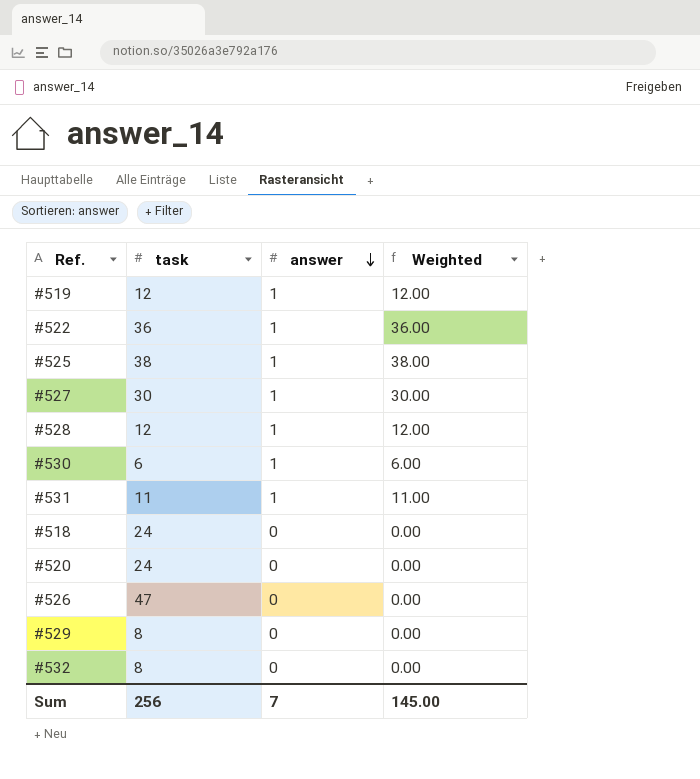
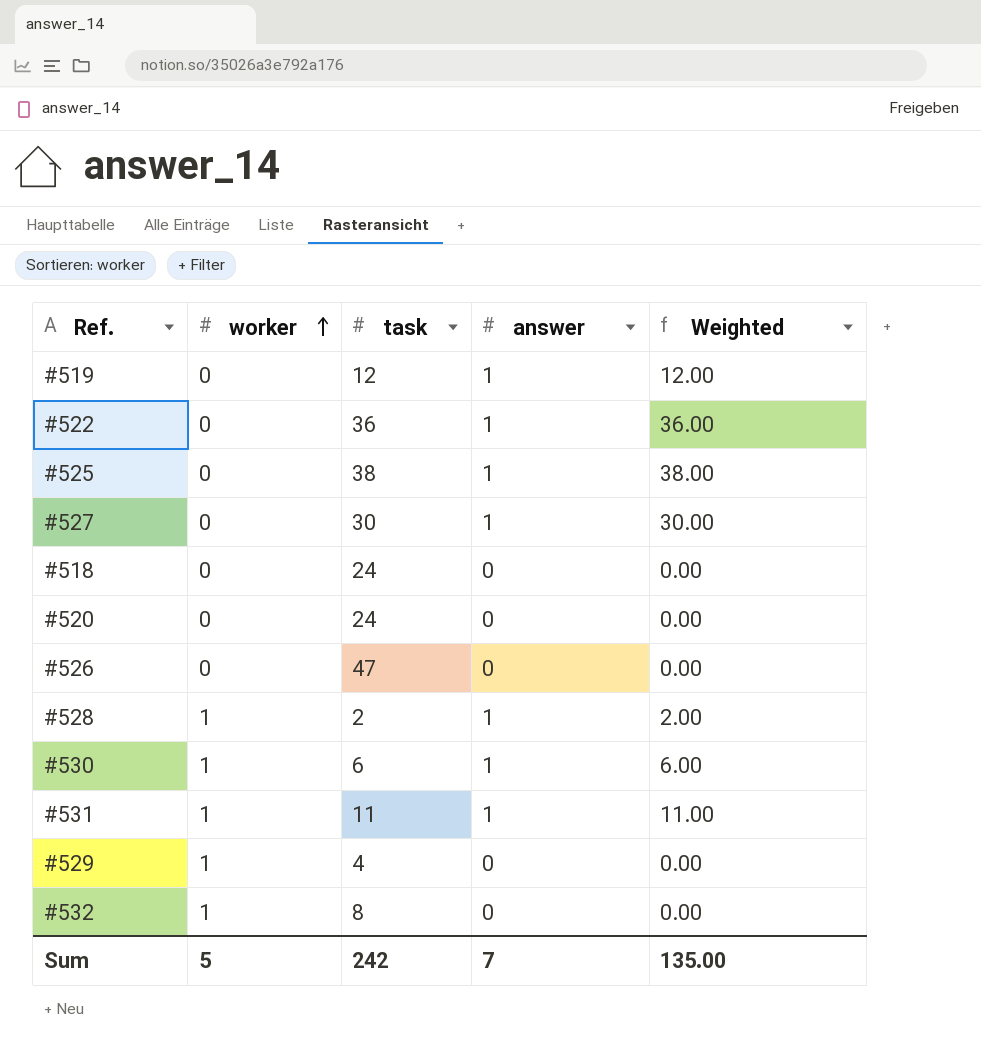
row order: answer descending -> worker ascending
column worker | position: none -> 2
#528 | task: 12 -> 2
#528 | Weighted: 12.00 -> 2.00
#529 | task: 8 -> 4
Sum | task: 256 -> 242
Sum | Weighted: 145.00 -> 135.00

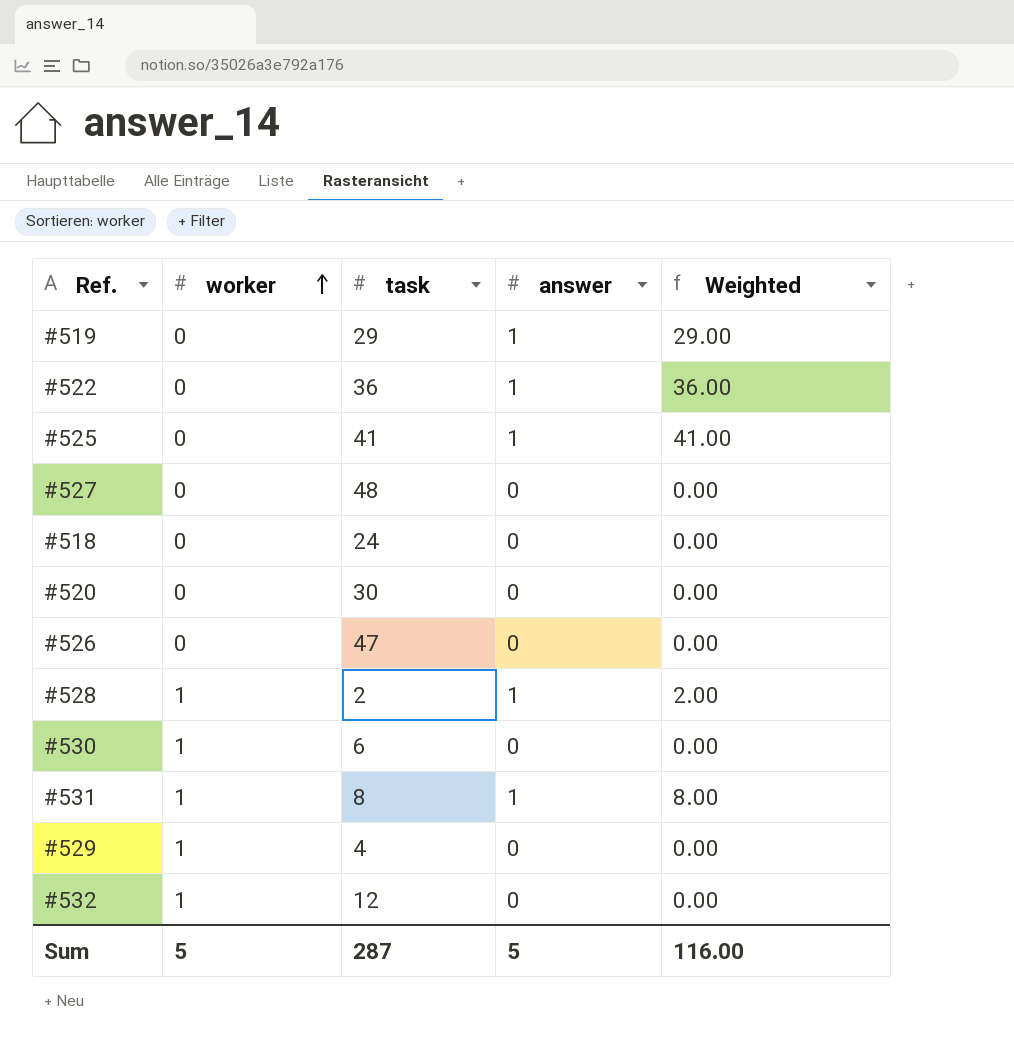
#519 | task: 12 -> 29
#519 | Weighted: 12.00 -> 29.00
#525 | task: 38 -> 41
#525 | Weighted: 38.00 -> 41.00
#527 | task: 30 -> 48
#527 | answer: 1 -> 0
#527 | Weighted: 30.00 -> 0.00
#520 | task: 24 -> 30
#530 | answer: 1 -> 0
#530 | Weighted: 6.00 -> 0.00
#531 | task: 11 -> 8
#531 | Weighted: 11.00 -> 8.00
#532 | task: 8 -> 12
Sum | task: 242 -> 287
Sum | answer: 7 -> 5
Sum | Weighted: 135.00 -> 116.00

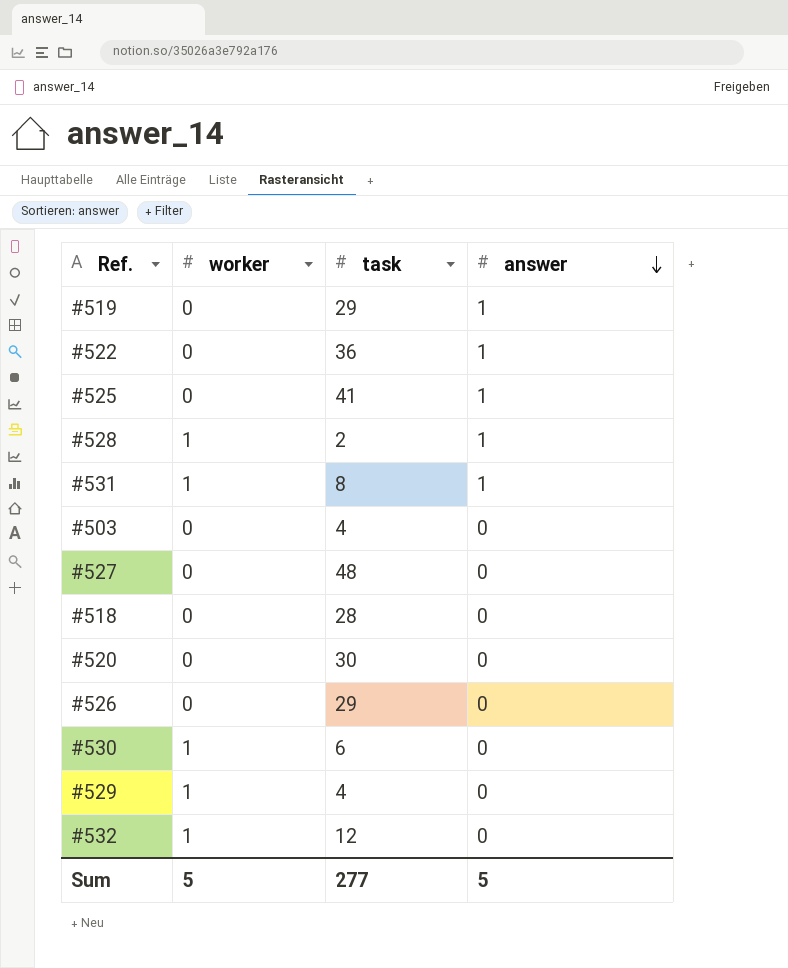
row order: worker ascending -> answer descending
column Weighted | formula: [task] * [answer] -> none
row #503: none -> 0 | 4 | 0
#518 | task: 24 -> 28
#526 | task: 47 -> 29
Sum | task: 287 -> 277

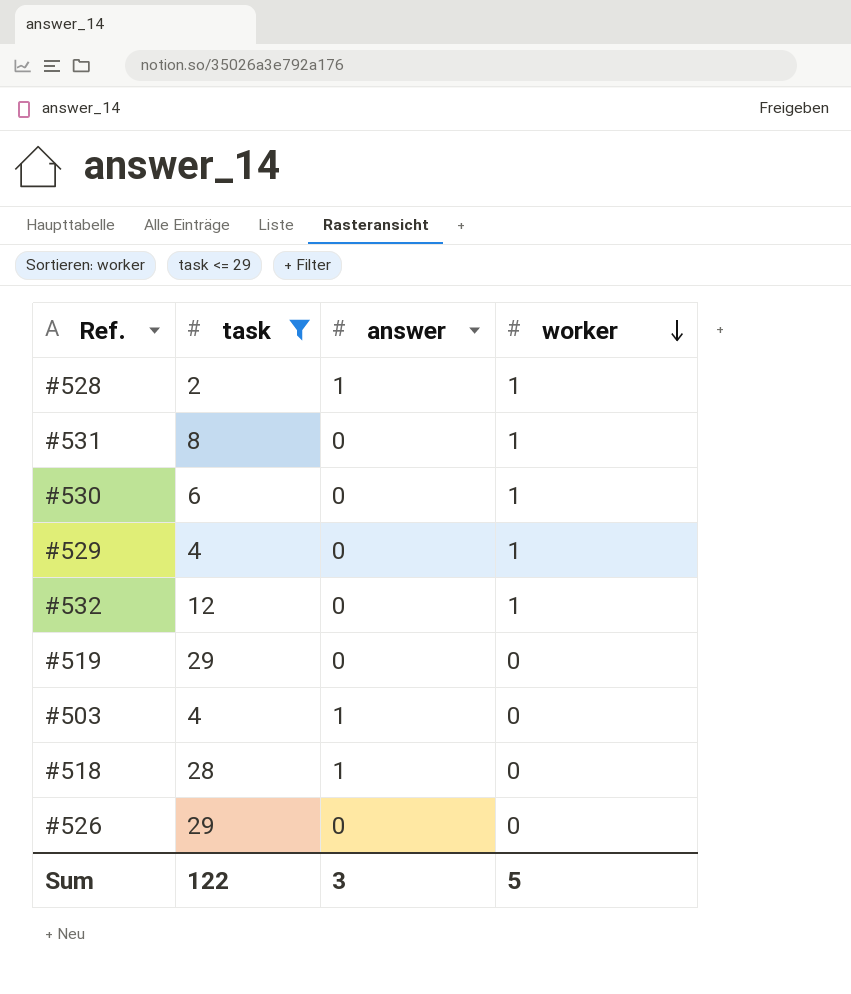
filter: none -> task <= 29
row order: answer descending -> worker descending
column worker | position: 2 -> 4
#531 | answer: 1 -> 0
#519 | answer: 1 -> 0
#503 | answer: 0 -> 1
#518 | answer: 0 -> 1
Sum | task: 277 -> 122
Sum | answer: 5 -> 3

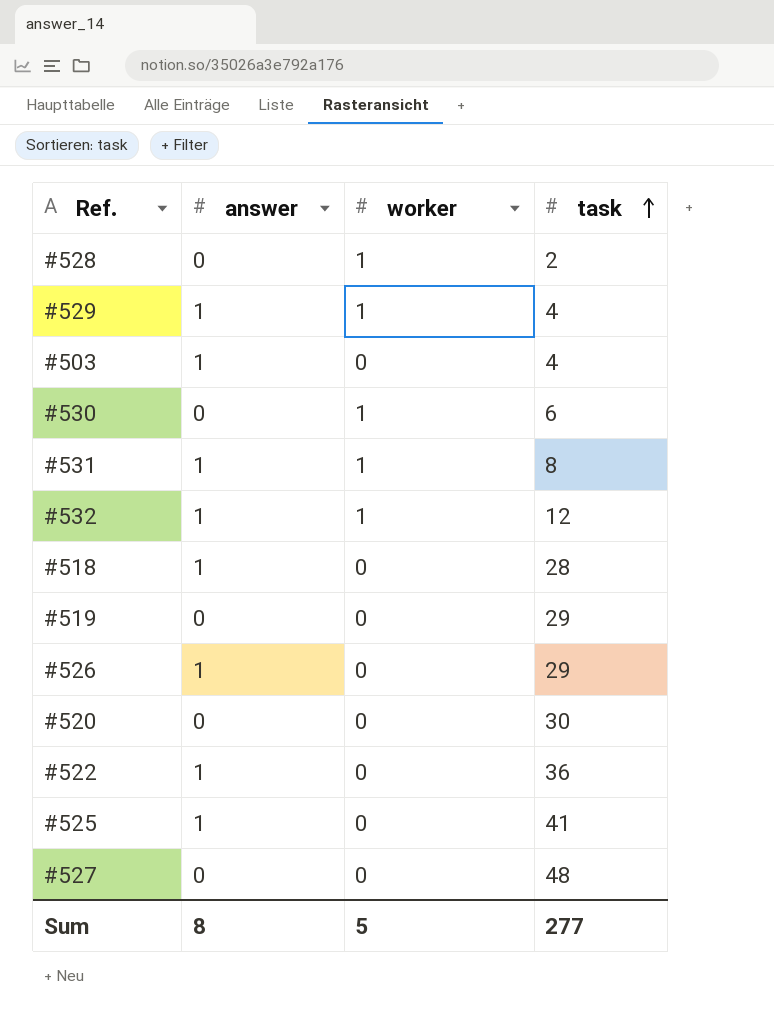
filter: task <= 29 -> none
row order: worker descending -> task ascending
column task | position: 2 -> 4
#528 | answer: 1 -> 0
#529 | answer: 0 -> 1
#531 | answer: 0 -> 1
#532 | answer: 0 -> 1
#526 | answer: 0 -> 1
Sum | answer: 3 -> 8
Sum | task: 122 -> 277

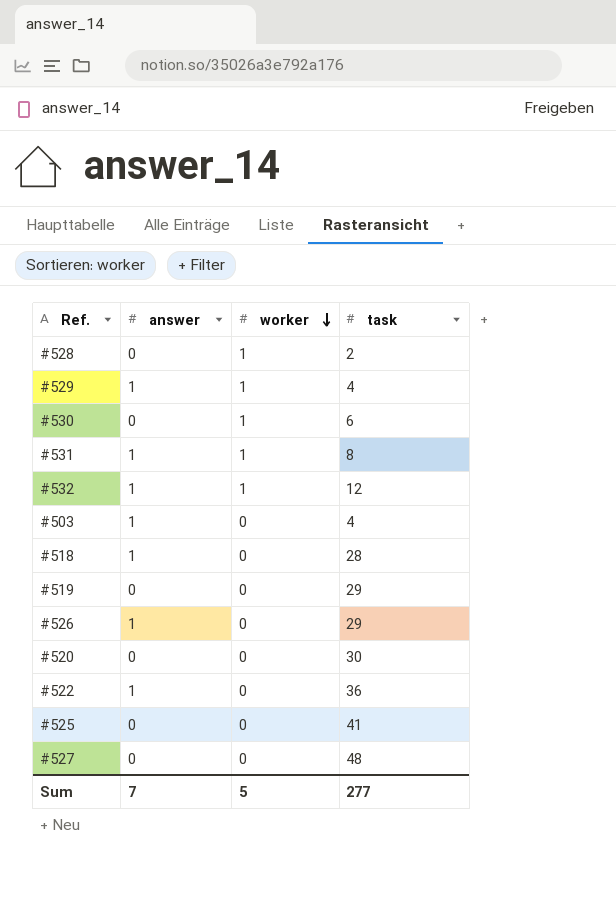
row order: task ascending -> worker descending
#525 | answer: 1 -> 0
Sum | answer: 8 -> 7

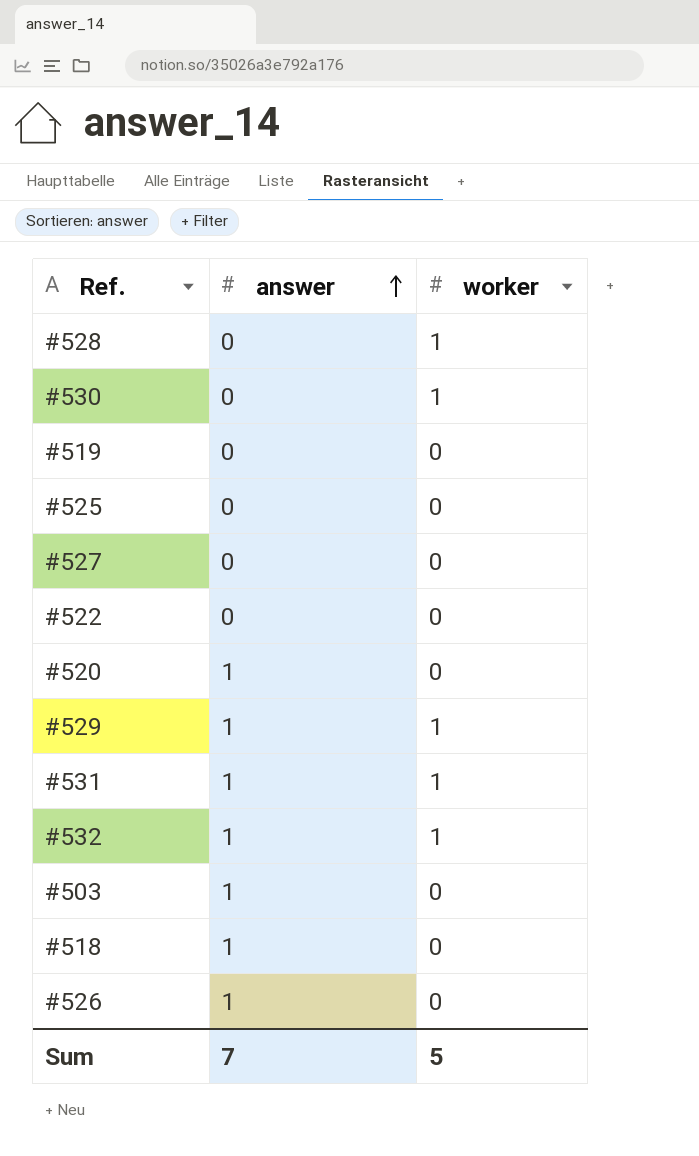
row order: worker descending -> answer ascending
column task | position: 4 -> none
#522 | answer: 1 -> 0
#520 | answer: 0 -> 1

